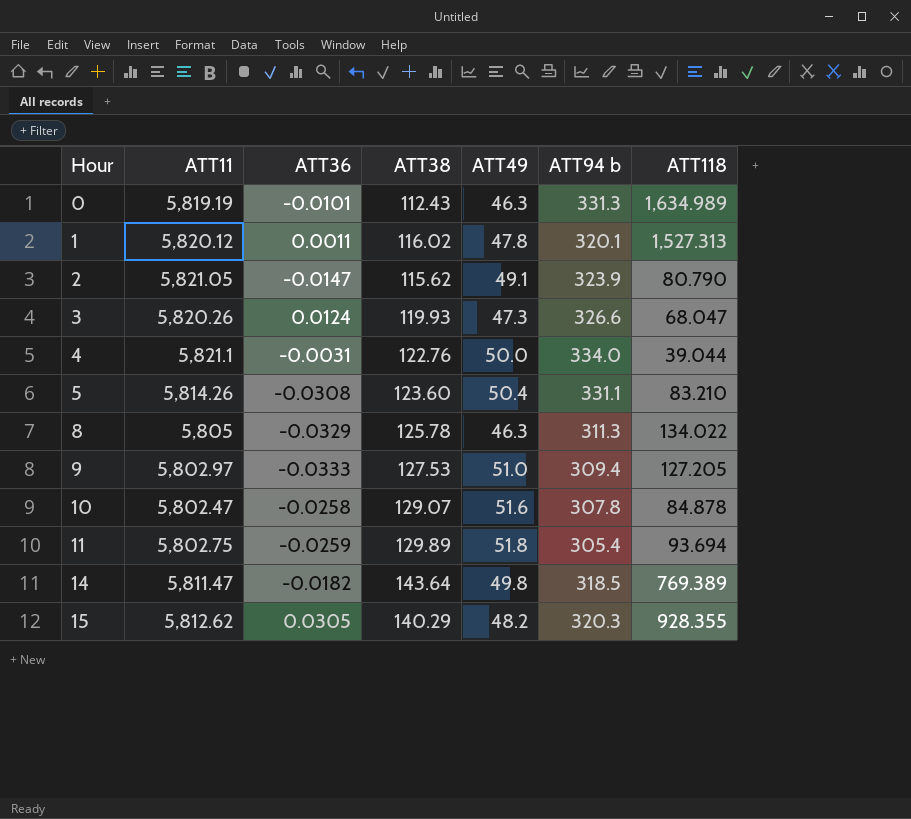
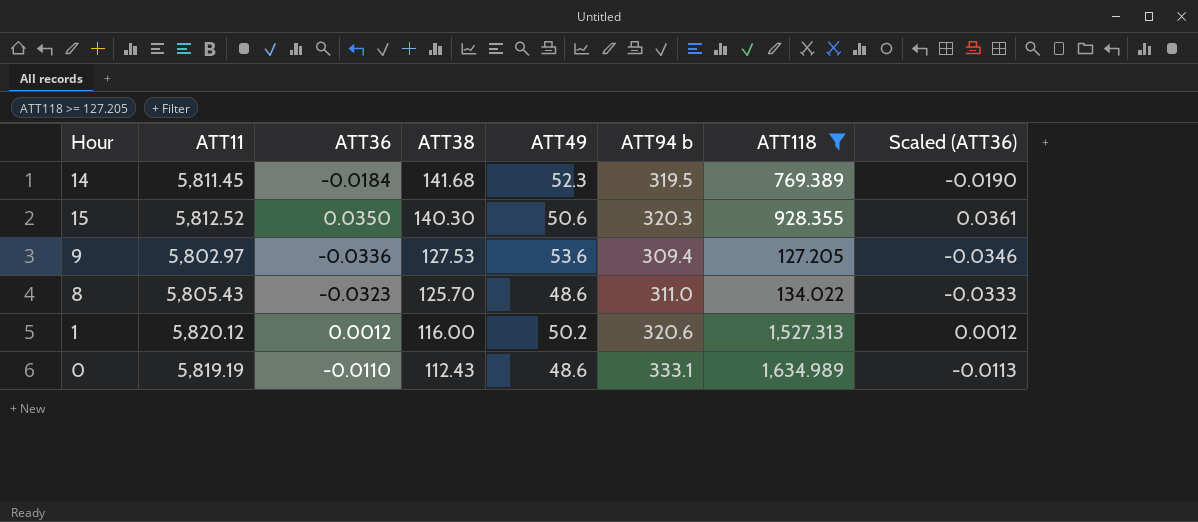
filter: none -> ATT118 >= 127.205
row order: Hour ascending -> ATT38 descending
column Scaled (ATT36) | formula: none -> [ATT36] * 1.03
14 | ATT11: 5,811.47 -> 5,811.45
14 | ATT36: -0.0182 -> -0.0184
14 | ATT38: 143.64 -> 141.68
14 | ATT49: 49.8 -> 52.3
14 | ATT94 b: 318.5 -> 319.5
15 | ATT11: 5,812.62 -> 5,812.52
15 | ATT36: 0.0305 -> 0.0350
15 | ATT38: 140.29 -> 140.30
15 | ATT49: 48.2 -> 50.6
9 | ATT36: -0.0333 -> -0.0336
9 | ATT49: 51.0 -> 53.6
8 | ATT11: 5,805 -> 5,805.43
8 | ATT36: -0.0329 -> -0.0323
8 | ATT38: 125.78 -> 125.70
8 | ATT49: 46.3 -> 48.6
8 | ATT94 b: 311.3 -> 311.0
1 | ATT36: 0.0011 -> 0.0012
1 | ATT38: 116.02 -> 116.00
1 | ATT49: 47.8 -> 50.2
1 | ATT94 b: 320.1 -> 320.6
0 | ATT36: -0.0101 -> -0.0110
0 | ATT49: 46.3 -> 48.6
0 | ATT94 b: 331.3 -> 333.1

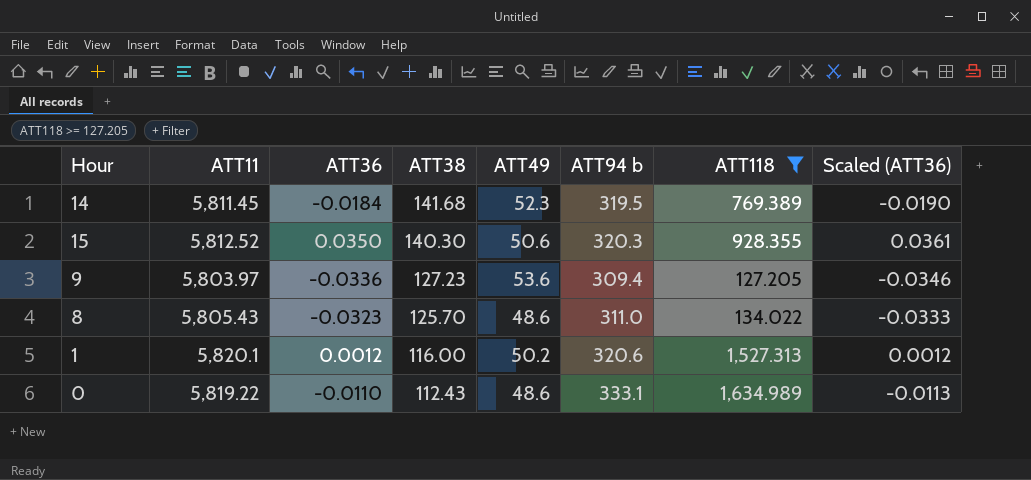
9 | ATT11: 5,802.97 -> 5,803.97
9 | ATT38: 127.53 -> 127.23
1 | ATT11: 5,820.12 -> 5,820.1
0 | ATT11: 5,819.19 -> 5,819.22

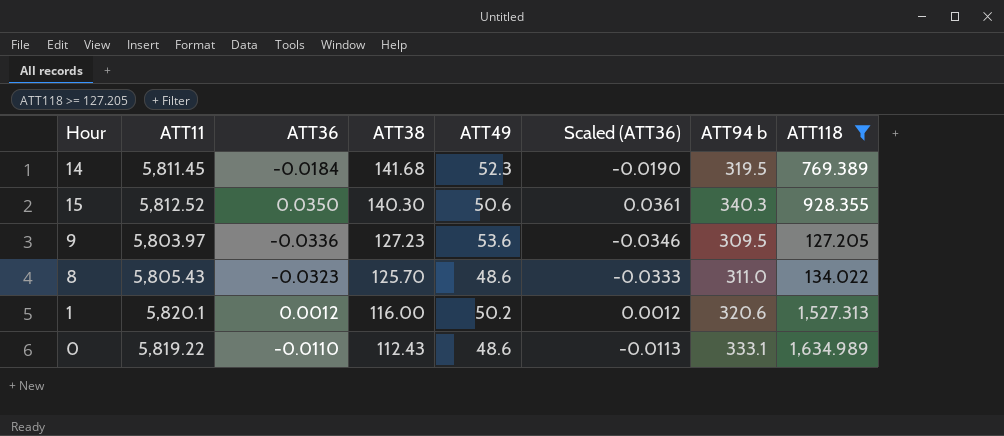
column Scaled (ATT36) | position: 8 -> 6
15 | ATT94 b: 320.3 -> 340.3
9 | ATT94 b: 309.4 -> 309.5

